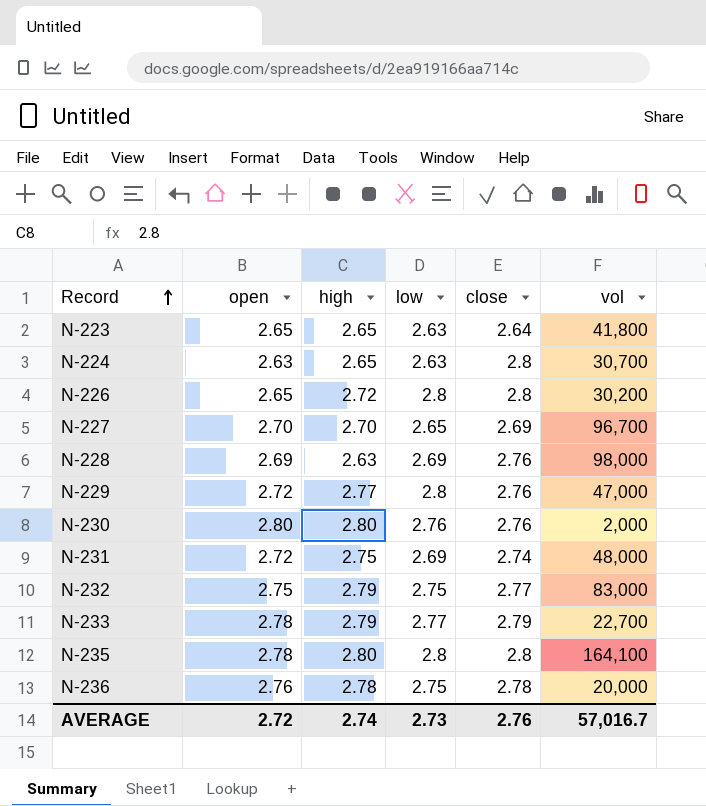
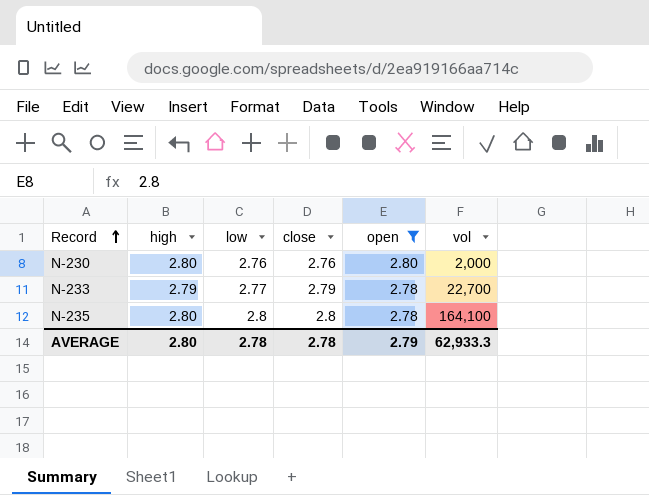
filter: none -> open >= 2.78
column open | position: 2 -> 5
AVERAGE | high: 2.74 -> 2.80
AVERAGE | low: 2.73 -> 2.78
AVERAGE | close: 2.76 -> 2.78
AVERAGE | open: 2.72 -> 2.79
AVERAGE | vol: 57,016.7 -> 62,933.3

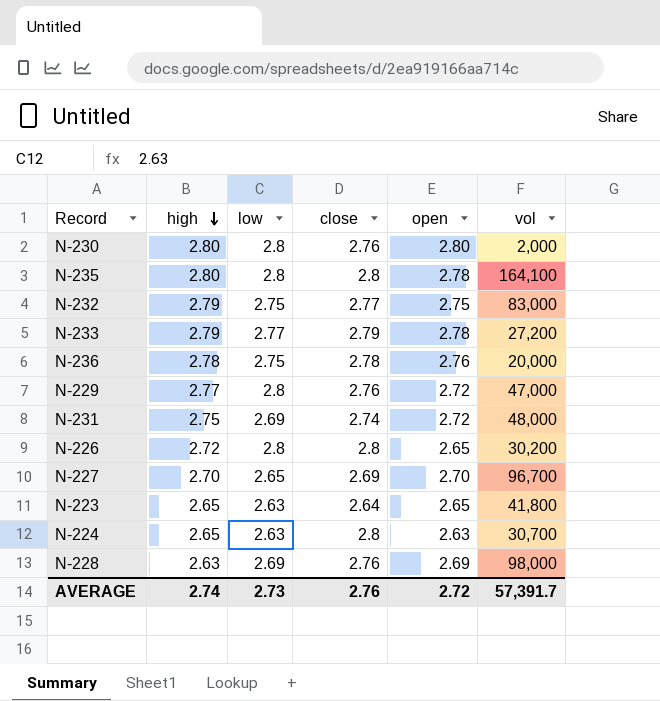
filter: open >= 2.78 -> none
row order: Record ascending -> high descending
N-230 | low: 2.76 -> 2.8
N-233 | vol: 22,700 -> 27,200
AVERAGE | high: 2.80 -> 2.74
AVERAGE | low: 2.78 -> 2.73
AVERAGE | close: 2.78 -> 2.76
AVERAGE | open: 2.79 -> 2.72
AVERAGE | vol: 62,933.3 -> 57,391.7

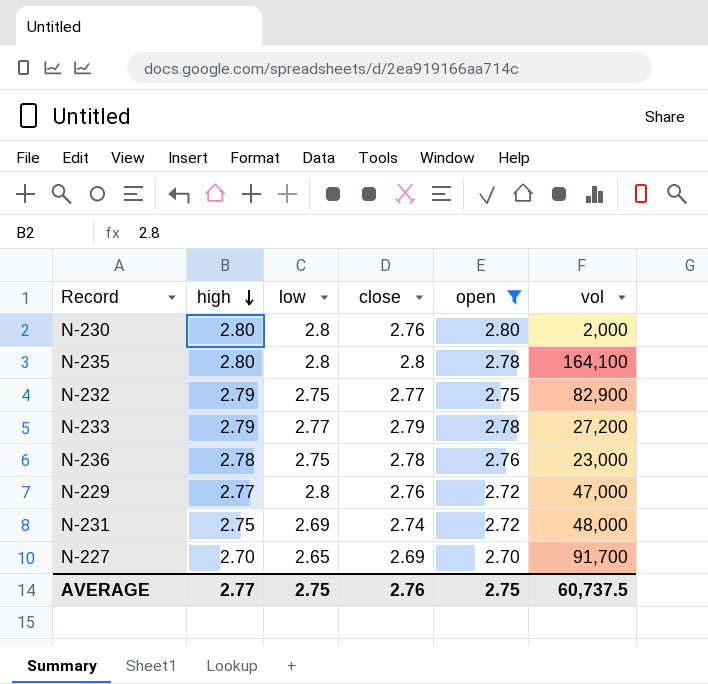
filter: none -> open >= 2.70
N-232 | vol: 83,000 -> 82,900
N-236 | vol: 20,000 -> 23,000
N-227 | vol: 96,700 -> 91,700
AVERAGE | high: 2.74 -> 2.77
AVERAGE | low: 2.73 -> 2.75
AVERAGE | open: 2.72 -> 2.75
AVERAGE | vol: 57,391.7 -> 60,737.5

